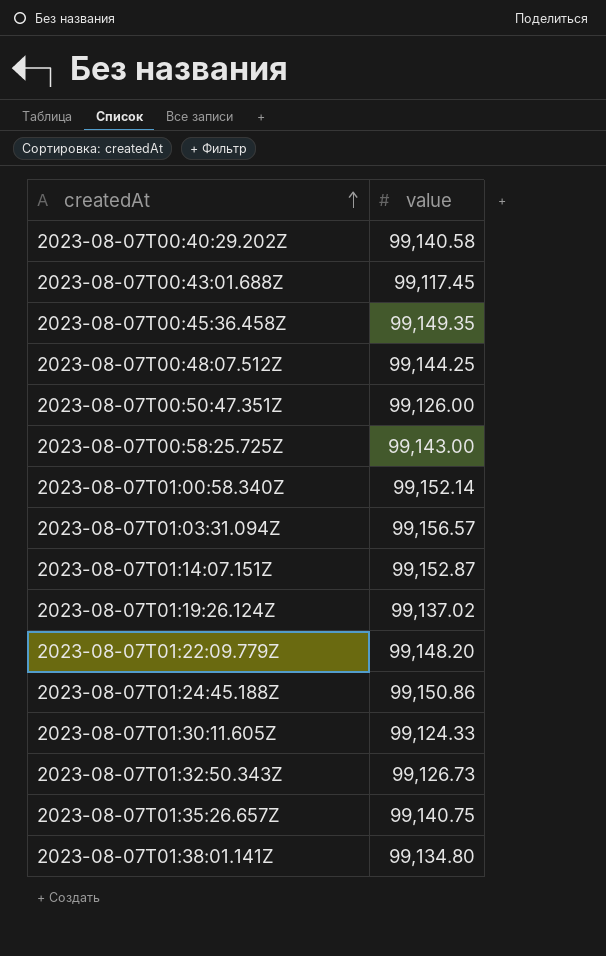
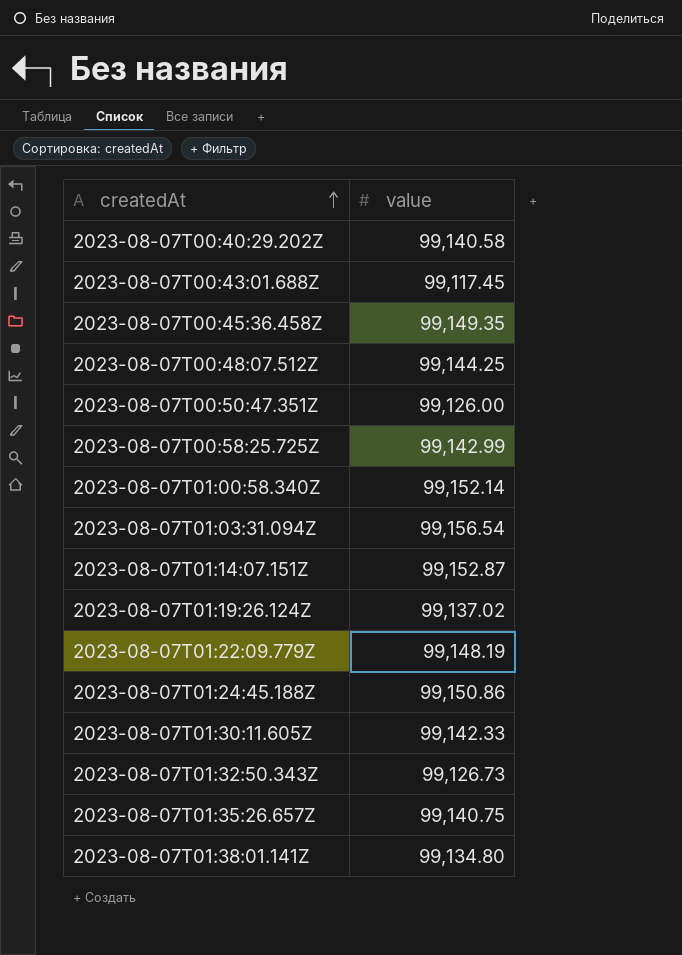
2023-08-07T00:58:25.725Z | value: 99,143.00 -> 99,142.99
2023-08-07T01:03:31.094Z | value: 99,156.57 -> 99,156.54
2023-08-07T01:22:09.779Z | value: 99,148.20 -> 99,148.19
2023-08-07T01:30:11.605Z | value: 99,124.33 -> 99,142.33

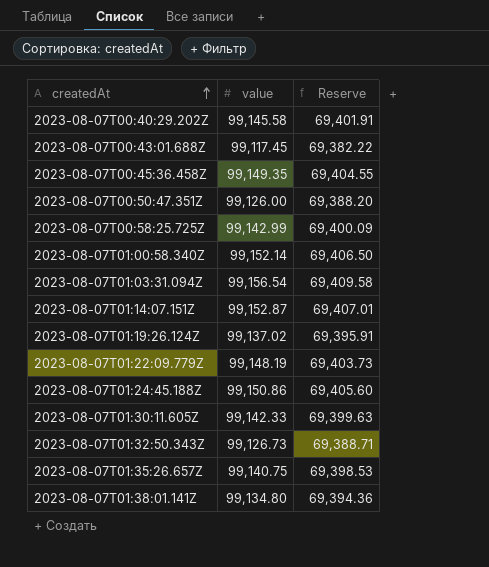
column Reserve | formula: none -> [value] * 0.7
row 2023-08-07T00:48:07.512Z: 99,144.25 -> none
2023-08-07T00:40:29.202Z | value: 99,140.58 -> 99,145.58

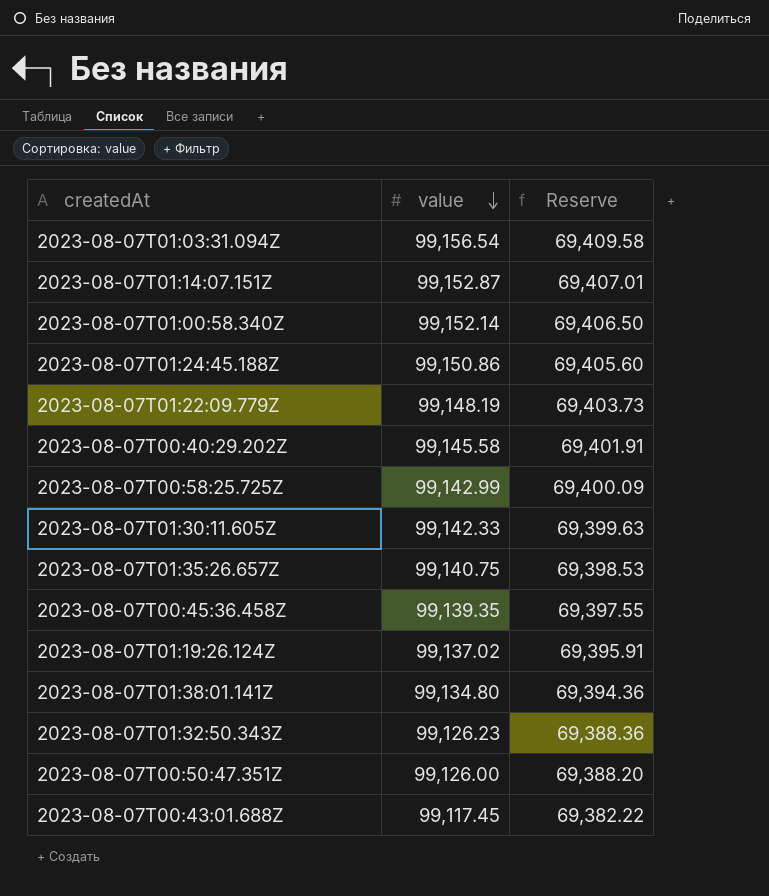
row order: createdAt ascending -> value descending
2023-08-07T00:45:36.458Z | value: 99,149.35 -> 99,139.35
2023-08-07T00:45:36.458Z | Reserve: 69,404.55 -> 69,397.55
2023-08-07T01:32:50.343Z | value: 99,126.73 -> 99,126.23
2023-08-07T01:32:50.343Z | Reserve: 69,388.71 -> 69,388.36

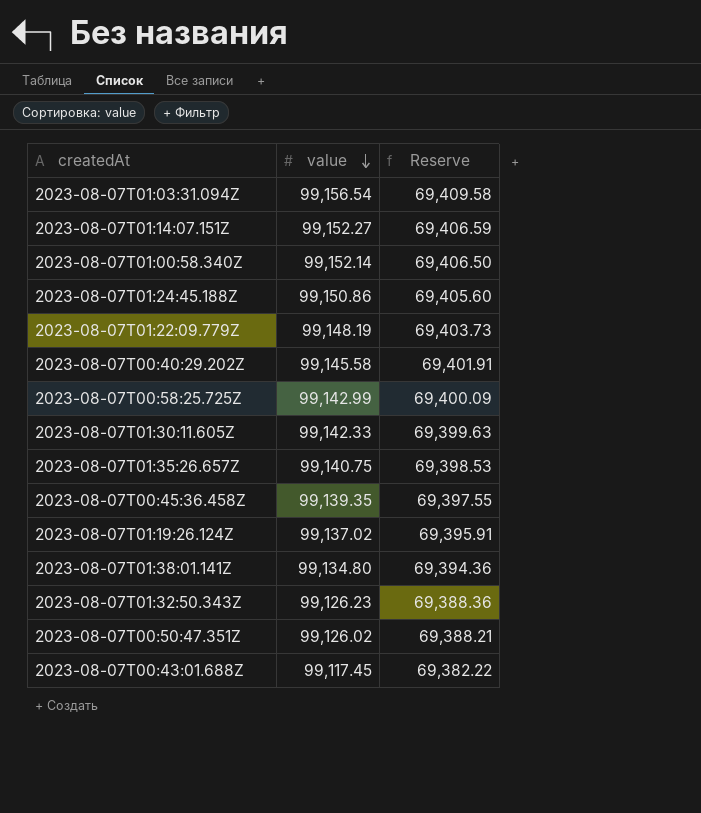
2023-08-07T01:14:07.151Z | value: 99,152.87 -> 99,152.27
2023-08-07T01:14:07.151Z | Reserve: 69,407.01 -> 69,406.59
2023-08-07T00:50:47.351Z | value: 99,126.00 -> 99,126.02
2023-08-07T00:50:47.351Z | Reserve: 69,388.20 -> 69,388.21

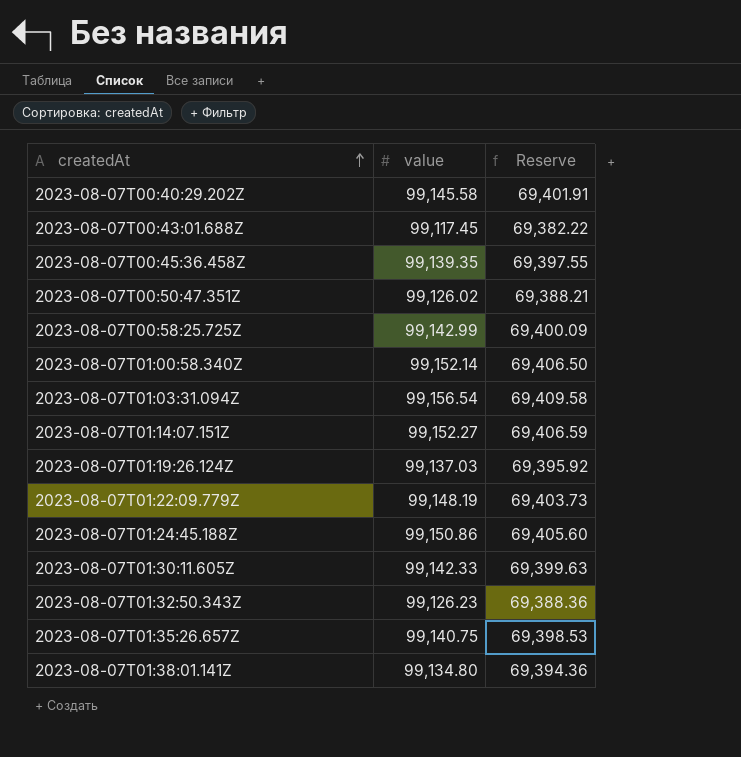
row order: value descending -> createdAt ascending
2023-08-07T01:19:26.124Z | value: 99,137.02 -> 99,137.03
2023-08-07T01:19:26.124Z | Reserve: 69,395.91 -> 69,395.92

